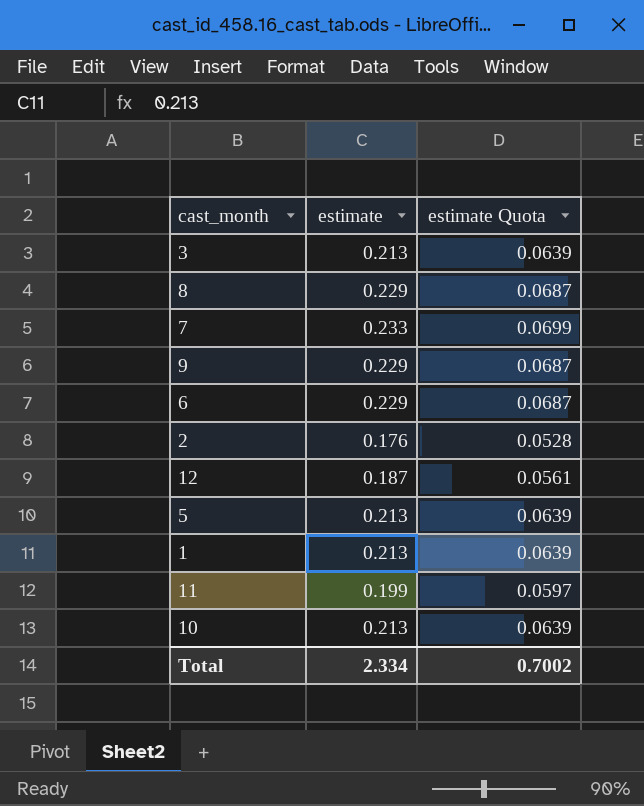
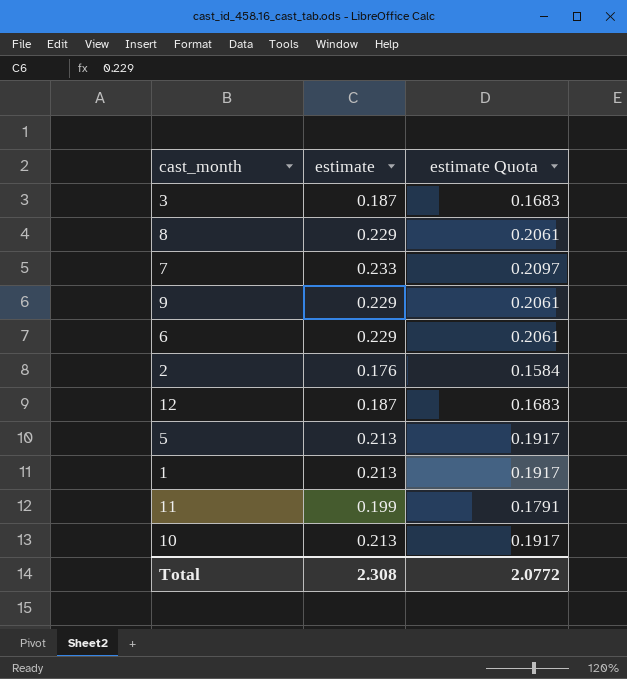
column estimate Quota | formula: [estimate] * 0.3 -> [estimate] * 0.9
3 | estimate: 0.213 -> 0.187
Total | estimate: 2.334 -> 2.308
Total | estimate Quota: 0.7002 -> 2.0772

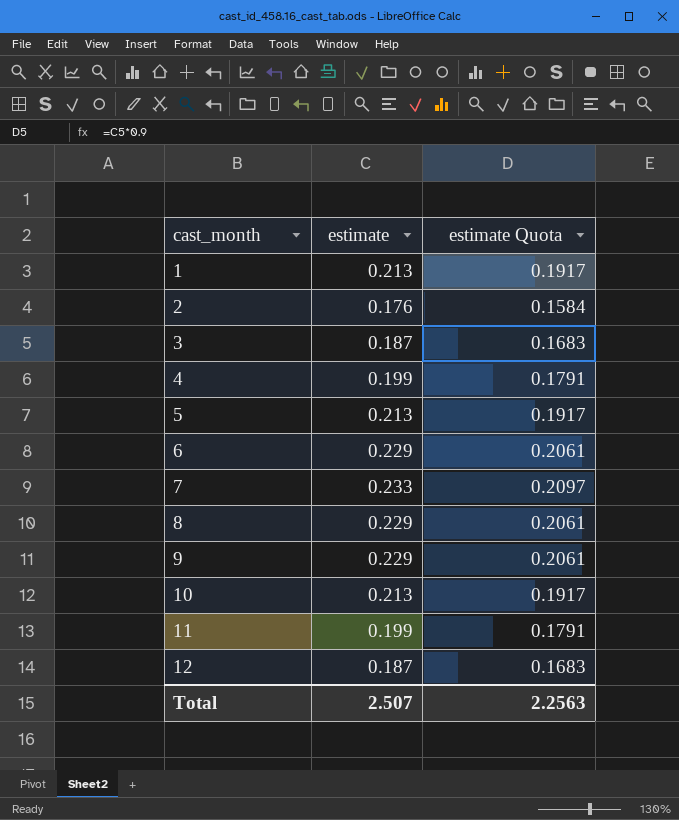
row order: none -> cast_month ascending
row 4: none -> 0.199 | 0.1791
Total | estimate: 2.308 -> 2.507
Total | estimate Quota: 2.0772 -> 2.2563

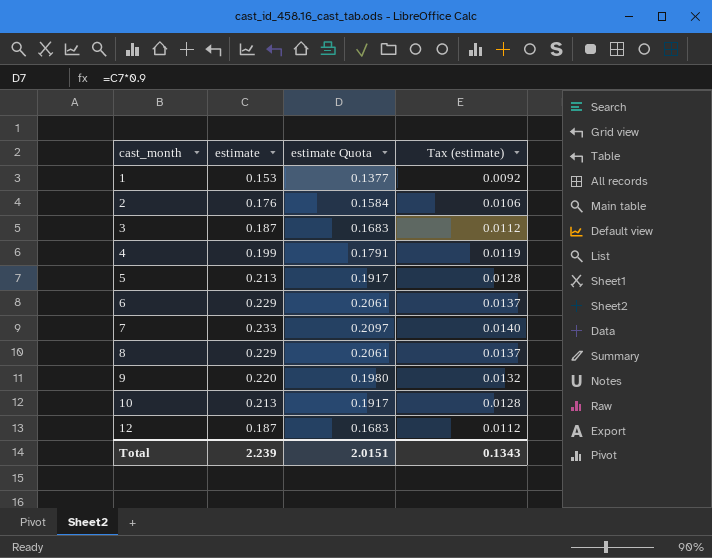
column Tax (estimate) | formula: none -> [estimate] * 0.06
row 11: 0.199 | 0.1791 -> none
1 | estimate: 0.213 -> 0.153
1 | estimate Quota: 0.1917 -> 0.1377
9 | estimate: 0.229 -> 0.220
9 | estimate Quota: 0.2061 -> 0.1980
Total | estimate: 2.507 -> 2.239
Total | estimate Quota: 2.2563 -> 2.0151

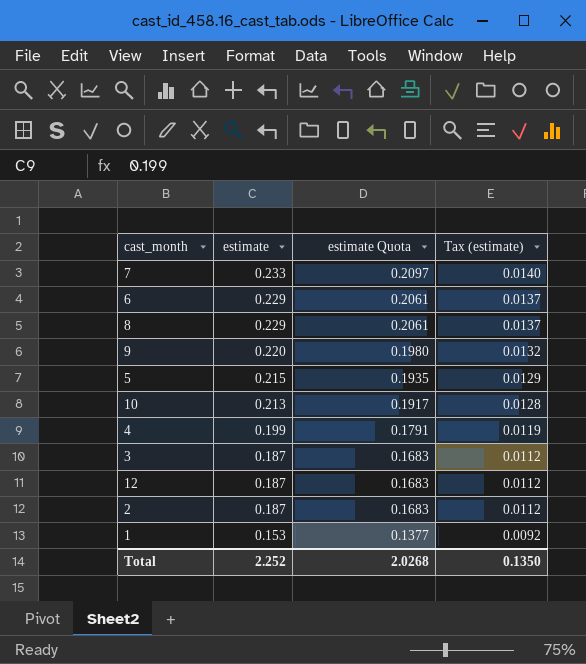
row order: cast_month ascending -> estimate descending
5 | estimate: 0.213 -> 0.215
5 | estimate Quota: 0.1917 -> 0.1935
5 | Tax (estimate): 0.0128 -> 0.0129
2 | estimate: 0.176 -> 0.187
2 | estimate Quota: 0.1584 -> 0.1683
2 | Tax (estimate): 0.0106 -> 0.0112
Total | estimate: 2.239 -> 2.252
Total | estimate Quota: 2.0151 -> 2.0268
Total | Tax (estimate): 0.1343 -> 0.1350

